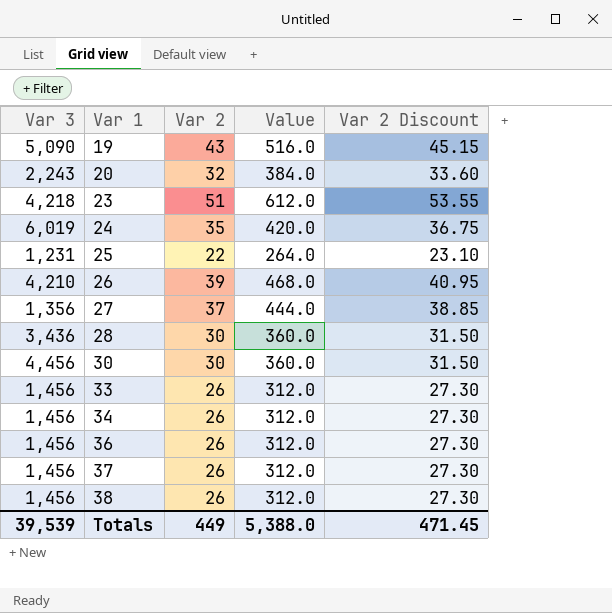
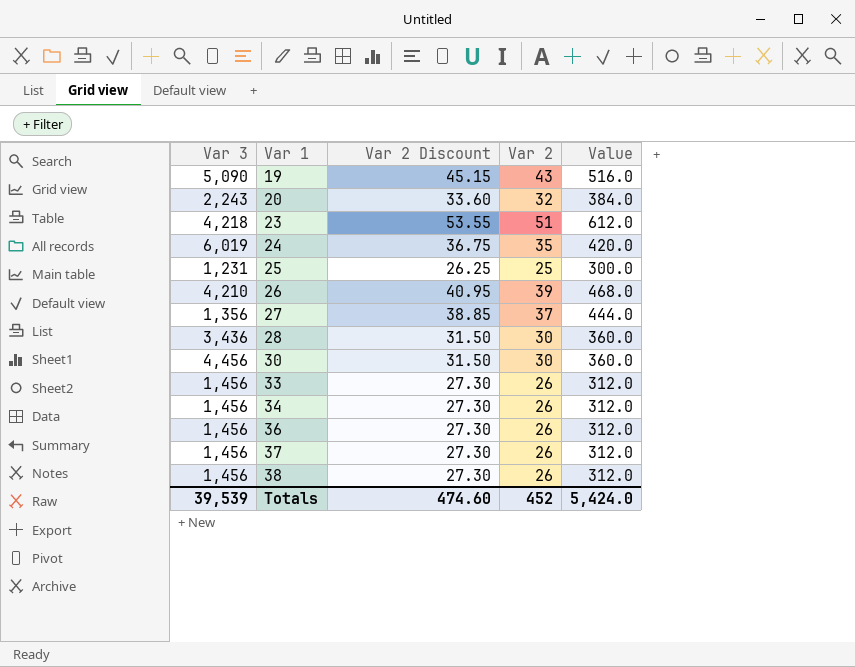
column Var 2 Discount | position: 5 -> 3
25 | Var 2 Discount: 23.10 -> 26.25
25 | Var 2: 22 -> 25
25 | Value: 264.0 -> 300.0
Totals | Var 2 Discount: 471.45 -> 474.60
Totals | Var 2: 449 -> 452
Totals | Value: 5,388.0 -> 5,424.0

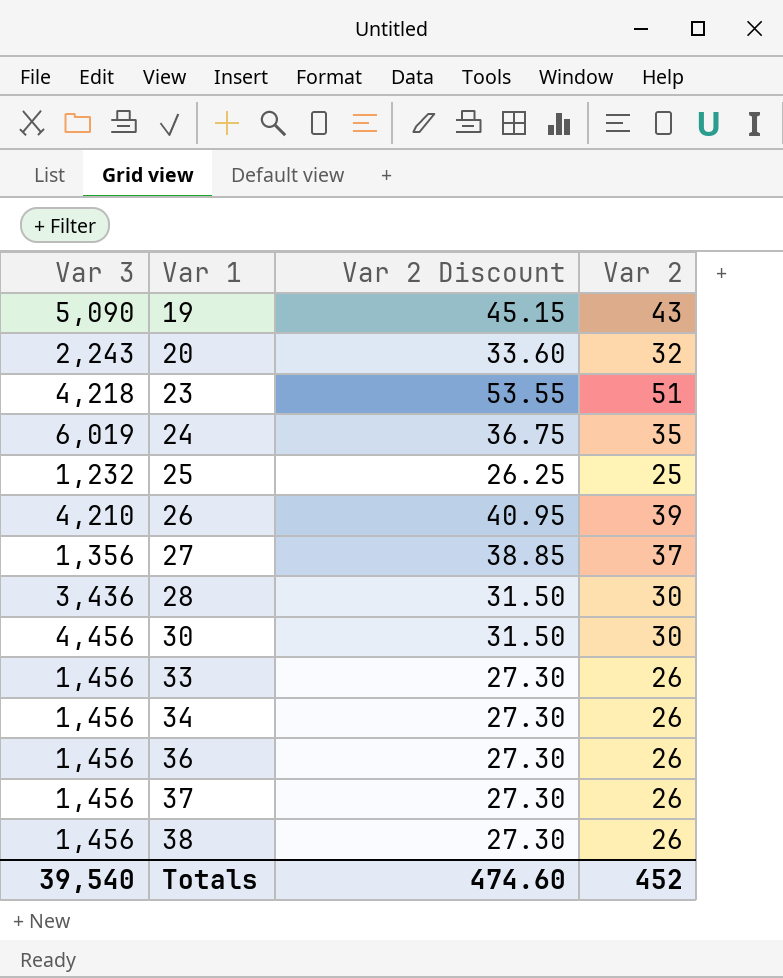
column Value | formula: [Var 2] * 12 -> none
25 | Var 3: 1,231 -> 1,232
Totals | Var 3: 39,539 -> 39,540

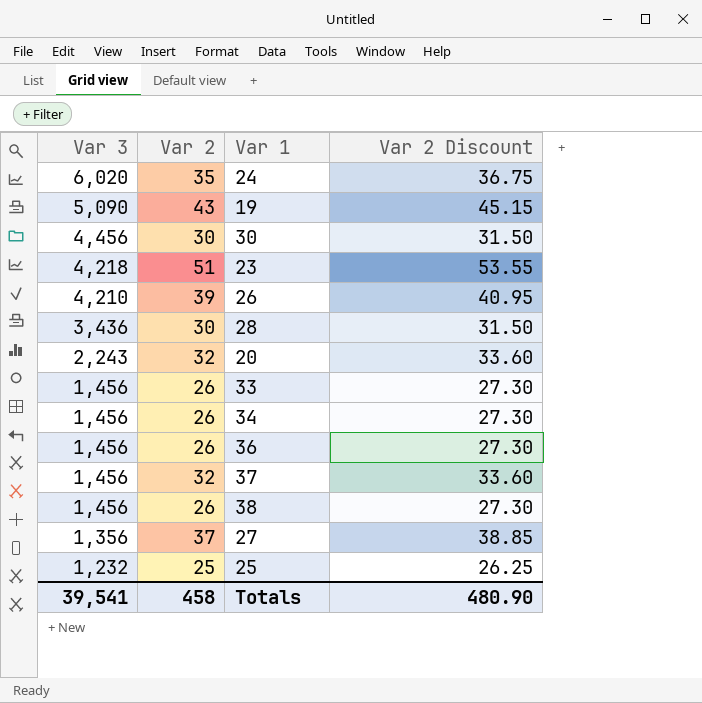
row order: Var 1 ascending -> Var 3 descending
column Var 2 | position: 4 -> 2
24 | Var 3: 6,019 -> 6,020
37 | Var 2: 26 -> 32
37 | Var 2 Discount: 27.30 -> 33.60
Totals | Var 3: 39,540 -> 39,541
Totals | Var 2: 452 -> 458
Totals | Var 2 Discount: 474.60 -> 480.90

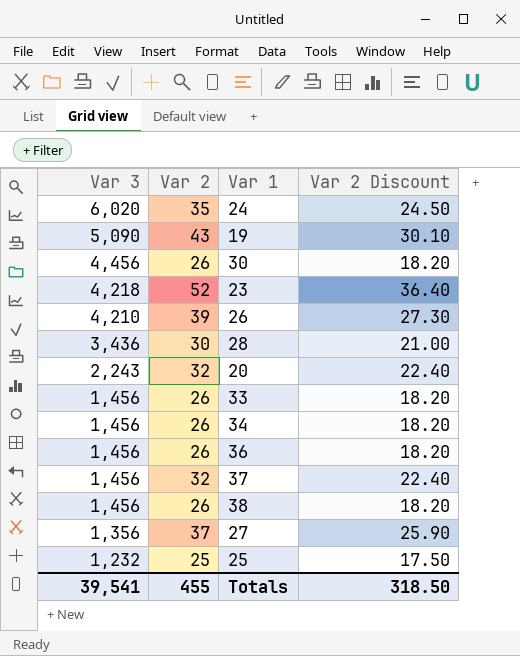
column Var 2 Discount | formula: [Var 2] * 1.05 -> [Var 2] * 0.7
30 | Var 2: 30 -> 26
23 | Var 2: 51 -> 52
Totals | Var 2: 458 -> 455
Totals | Var 2 Discount: 480.90 -> 318.50

